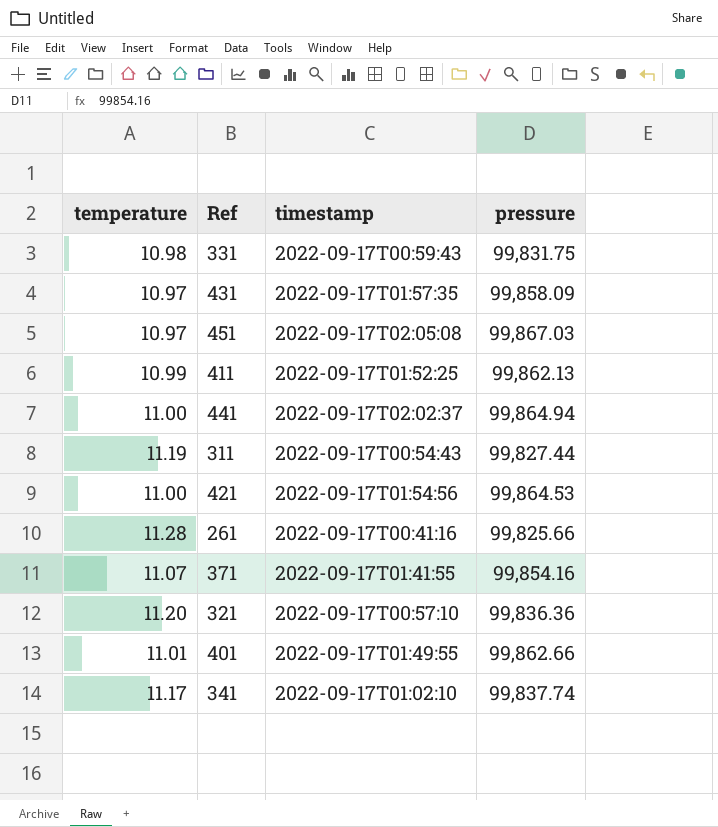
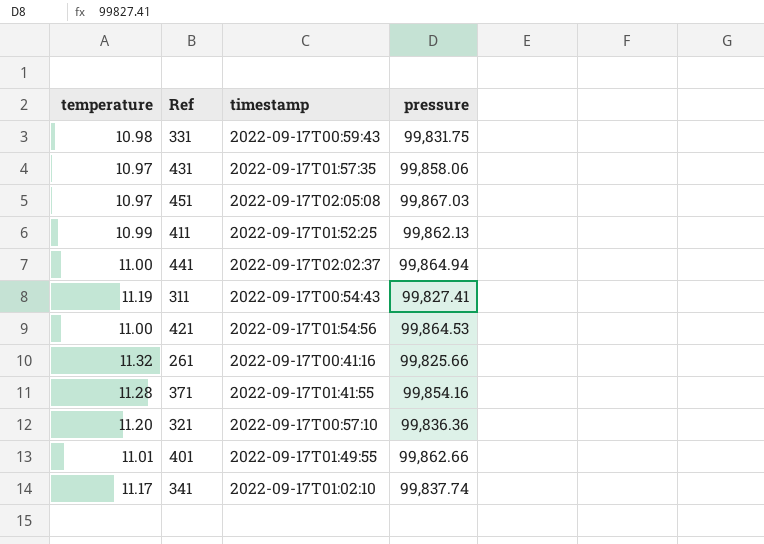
431 | pressure: 99,858.09 -> 99,858.06
311 | pressure: 99,827.44 -> 99,827.41
261 | temperature: 11.28 -> 11.32
371 | temperature: 11.07 -> 11.28

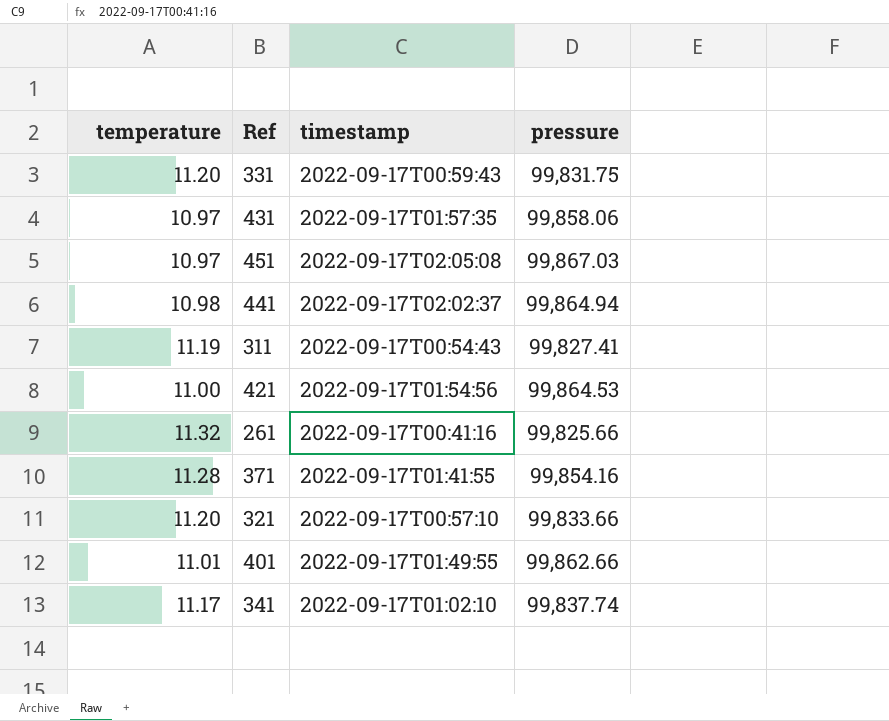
row 411: 10.99 | 2022-09-17T01:52:25 | 99,862.13 -> none
331 | temperature: 10.98 -> 11.20
441 | temperature: 11.00 -> 10.98
321 | pressure: 99,836.36 -> 99,833.66

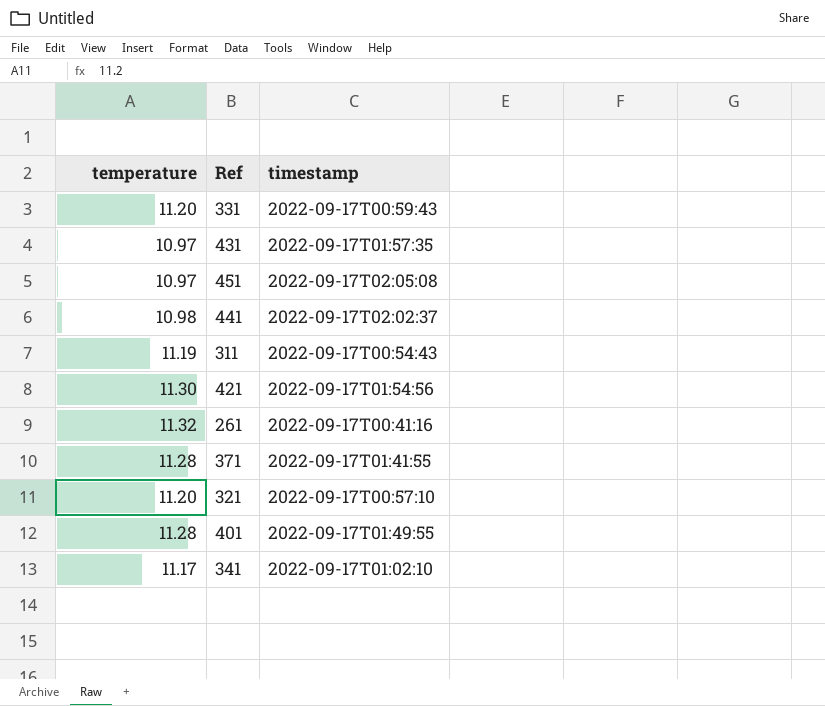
column pressure | position: 4 -> none
421 | temperature: 11.00 -> 11.30
401 | temperature: 11.01 -> 11.28

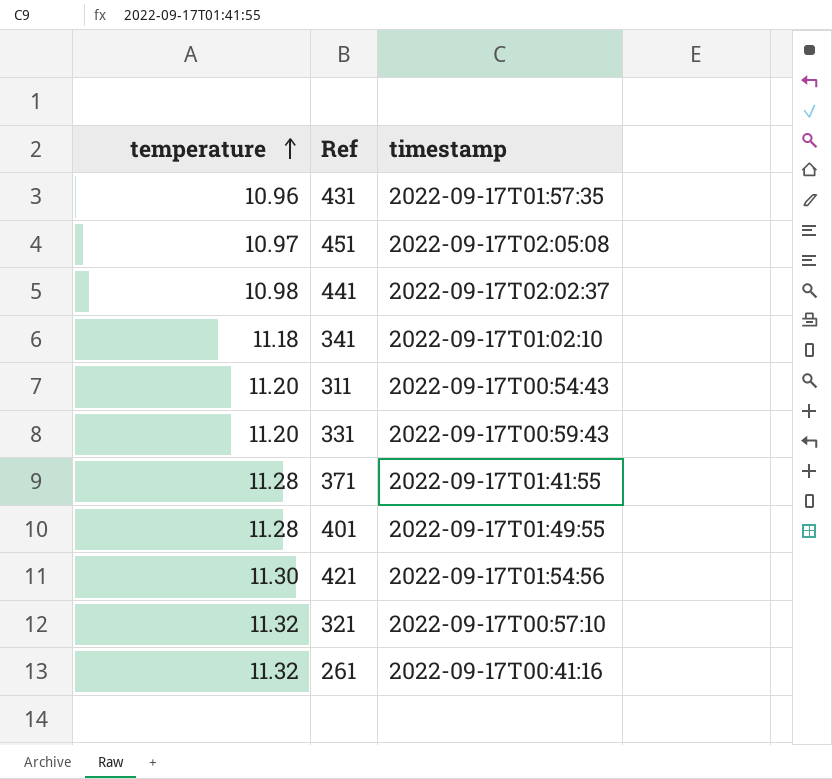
row order: none -> temperature ascending
431 | temperature: 10.97 -> 10.96
341 | temperature: 11.17 -> 11.18
311 | temperature: 11.19 -> 11.20
321 | temperature: 11.20 -> 11.32

